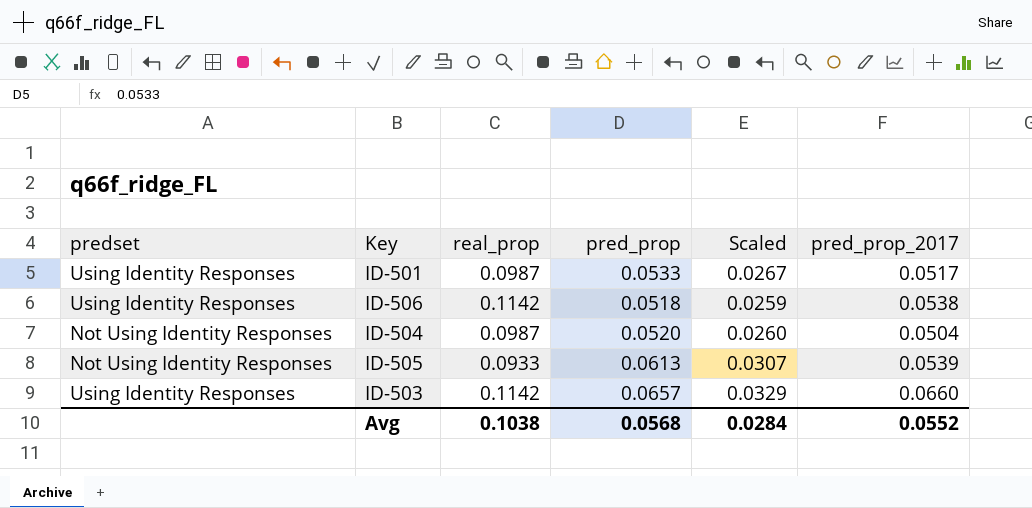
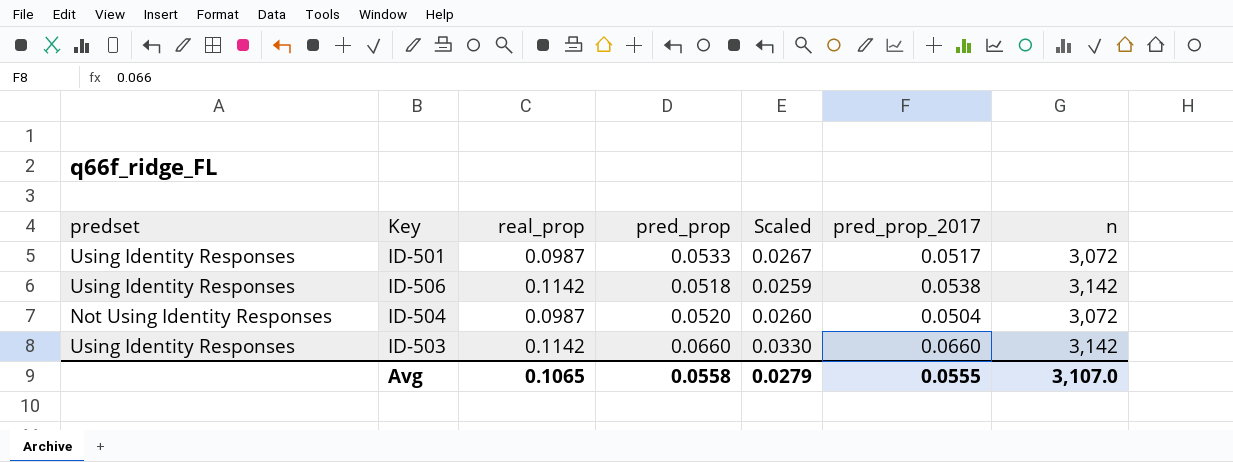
column n | position: none -> 7
row ID-505: Not Using Identity Responses | 0.0933 | 0.0613 | 0.0307 | 0.0539 -> none
ID-503 | pred_prop: 0.0657 -> 0.0660
ID-503 | Scaled: 0.0329 -> 0.0330
Avg | real_prop: 0.1038 -> 0.1065
Avg | pred_prop: 0.0568 -> 0.0558
Avg | Scaled: 0.0284 -> 0.0279
Avg | pred_prop_2017: 0.0552 -> 0.0555

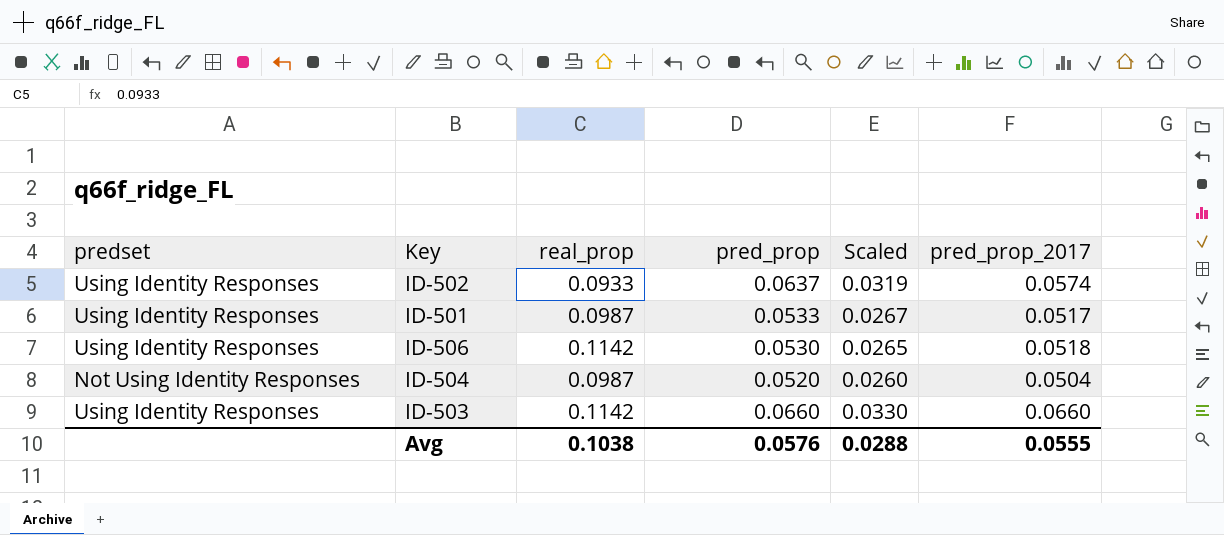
column n | position: 7 -> none
row ID-502: none -> Using Identity Responses | 0.0933 | 0.0637 | 0.0319 | 0.0574
ID-506 | pred_prop: 0.0518 -> 0.0530
ID-506 | Scaled: 0.0259 -> 0.0265
ID-506 | pred_prop_2017: 0.0538 -> 0.0518
Avg | real_prop: 0.1065 -> 0.1038
Avg | pred_prop: 0.0558 -> 0.0576
Avg | Scaled: 0.0279 -> 0.0288

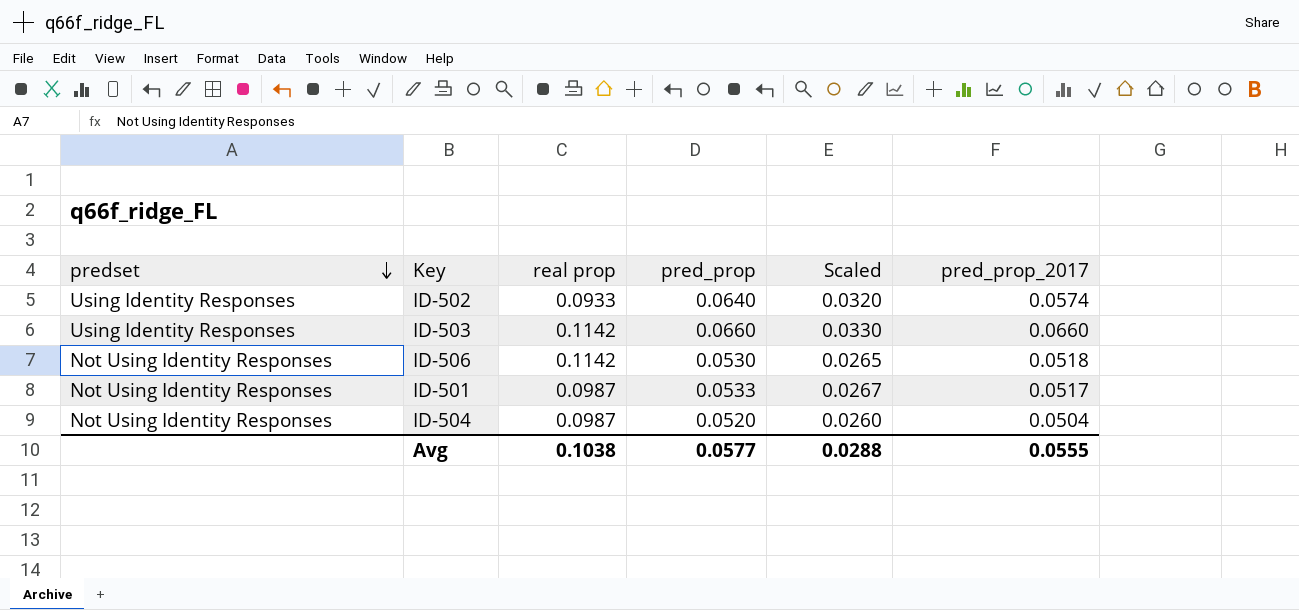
row order: none -> predset descending
column name: real_prop -> real prop
ID-502 | pred_prop: 0.0637 -> 0.0640
ID-502 | Scaled: 0.0319 -> 0.0320
ID-506 | predset: Using Identity Responses -> Not Using Identity Responses
ID-501 | predset: Using Identity Responses -> Not Using Identity Responses
Avg | pred_prop: 0.0576 -> 0.0577

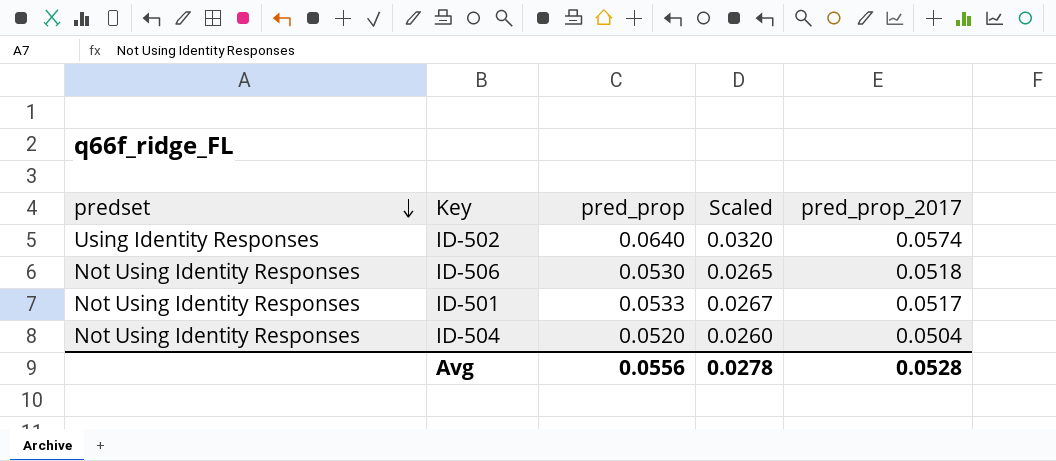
column real prop | position: 3 -> none
row ID-503: Using Identity Responses | 0.1142 | 0.0660 | 0.0330 | 0.0660 -> none
Avg | pred_prop: 0.0577 -> 0.0556
Avg | Scaled: 0.0288 -> 0.0278
Avg | pred_prop_2017: 0.0555 -> 0.0528

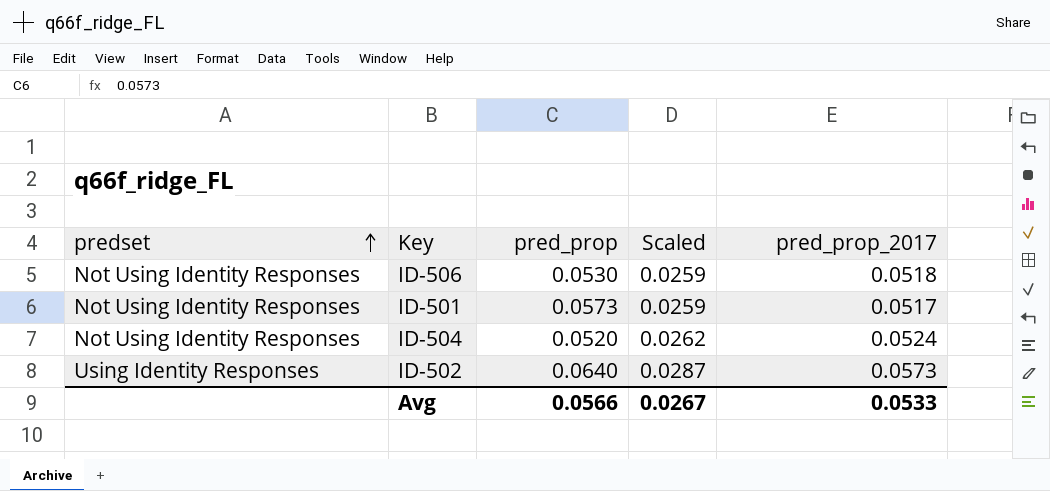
row order: predset descending -> predset ascending
column Scaled | formula: [pred_prop] * 0.5 -> [pred_prop_2017] * 0.5
ID-501 | pred_prop: 0.0533 -> 0.0573
ID-504 | pred_prop_2017: 0.0504 -> 0.0524
ID-502 | pred_prop_2017: 0.0574 -> 0.0573
Avg | pred_prop: 0.0556 -> 0.0566
Avg | Scaled: 0.0278 -> 0.0267
Avg | pred_prop_2017: 0.0528 -> 0.0533

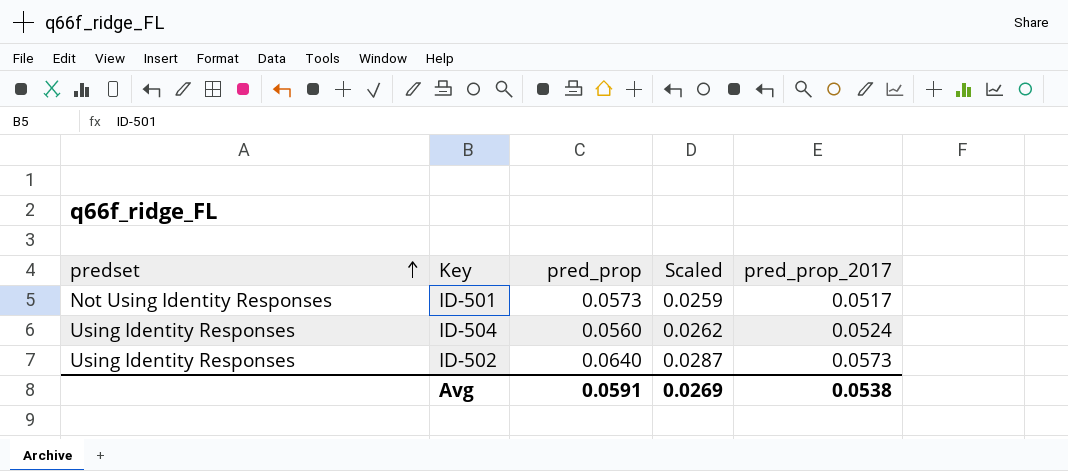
row ID-506: Not Using Identity Responses | 0.0530 | 0.0259 | 0.0518 -> none
ID-504 | predset: Not Using Identity Responses -> Using Identity Responses
ID-504 | pred_prop: 0.0520 -> 0.0560
Avg | pred_prop: 0.0566 -> 0.0591
Avg | Scaled: 0.0267 -> 0.0269
Avg | pred_prop_2017: 0.0533 -> 0.0538

